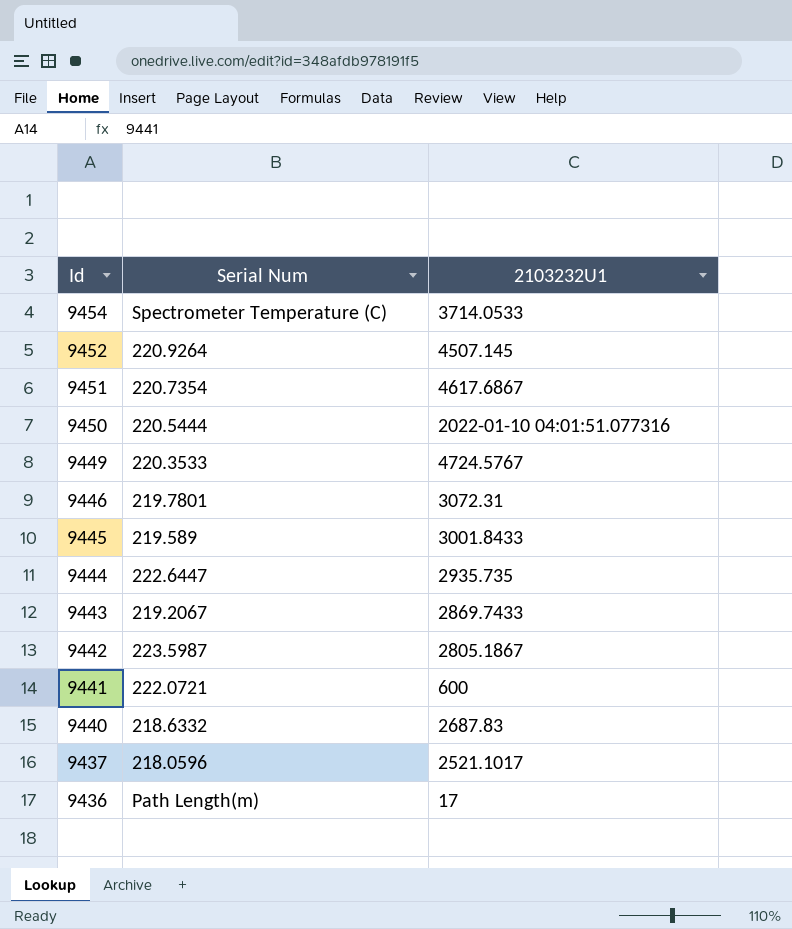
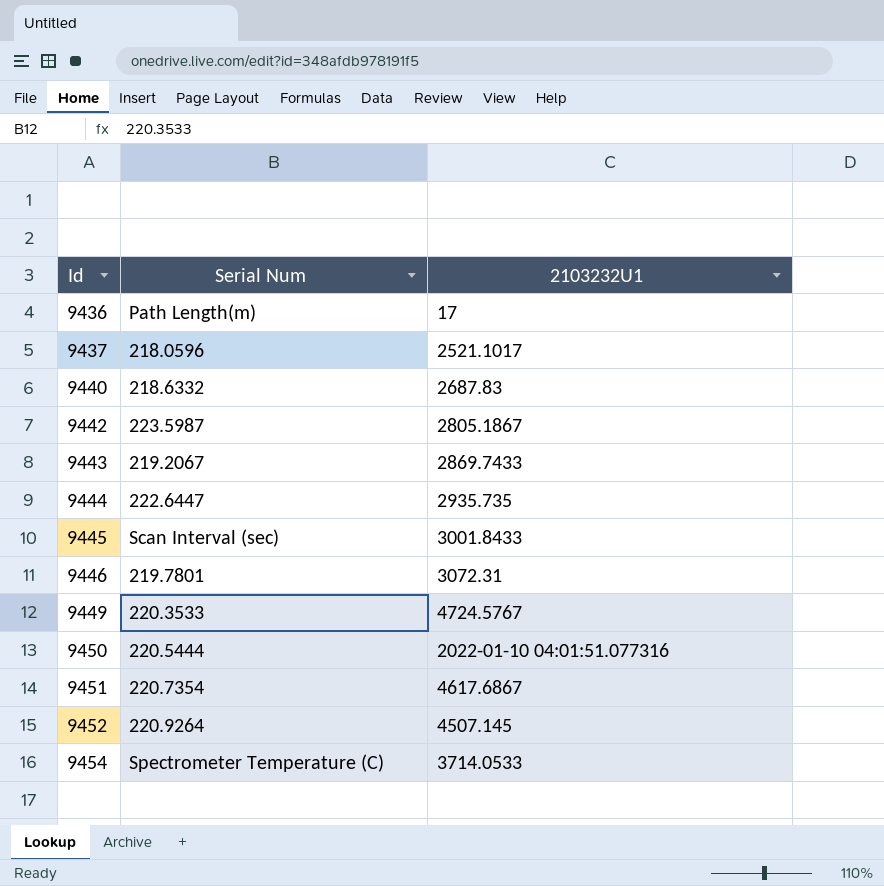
row order: Id descending -> Id ascending
row 9441: 222.0721 | 600 -> none
9445 | Serial Num: 219.589 -> Scan Interval (sec)

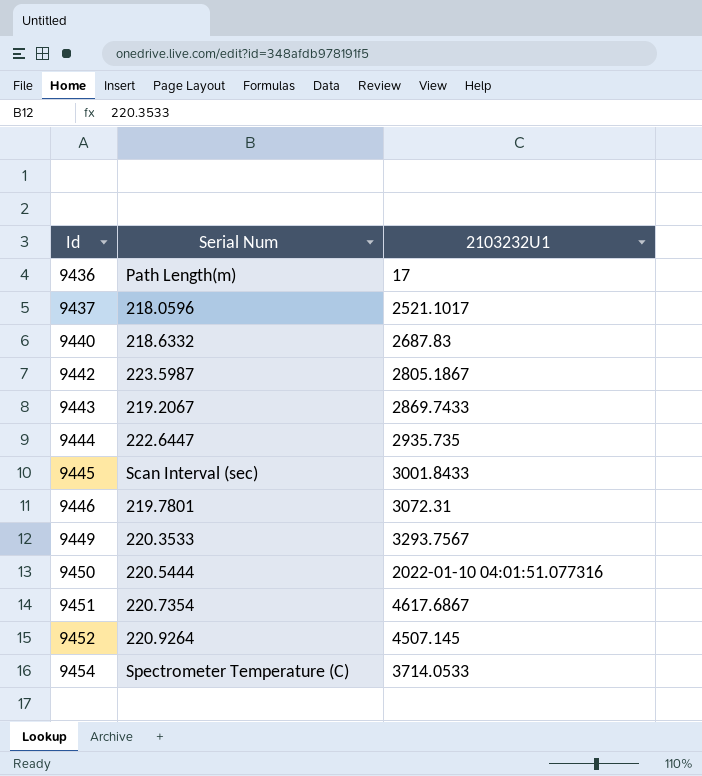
9449 | 2103232U1: 4724.5767 -> 3293.7567

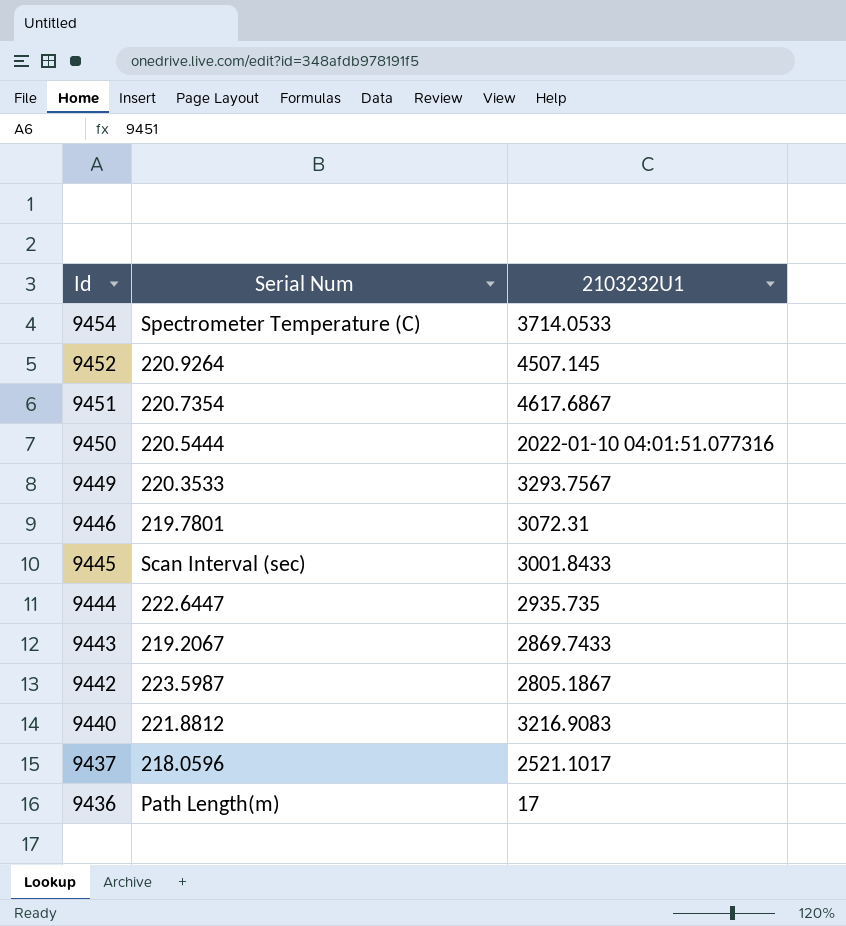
row order: Id ascending -> Id descending
9440 | Serial Num: 218.6332 -> 221.8812
9440 | 2103232U1: 2687.83 -> 3216.9083

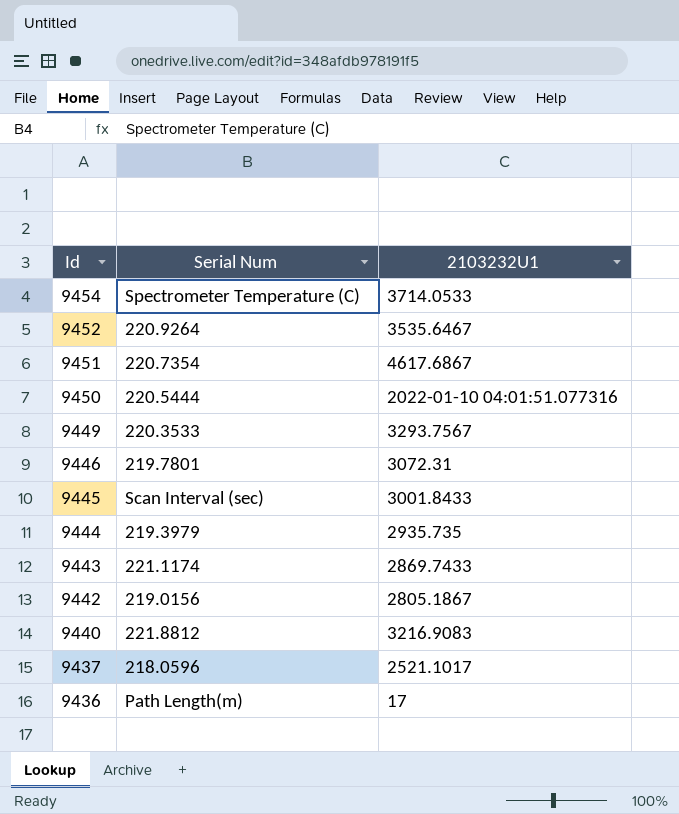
9452 | 2103232U1: 4507.145 -> 3535.6467
9444 | Serial Num: 222.6447 -> 219.3979
9443 | Serial Num: 219.2067 -> 221.1174
9442 | Serial Num: 223.5987 -> 219.0156

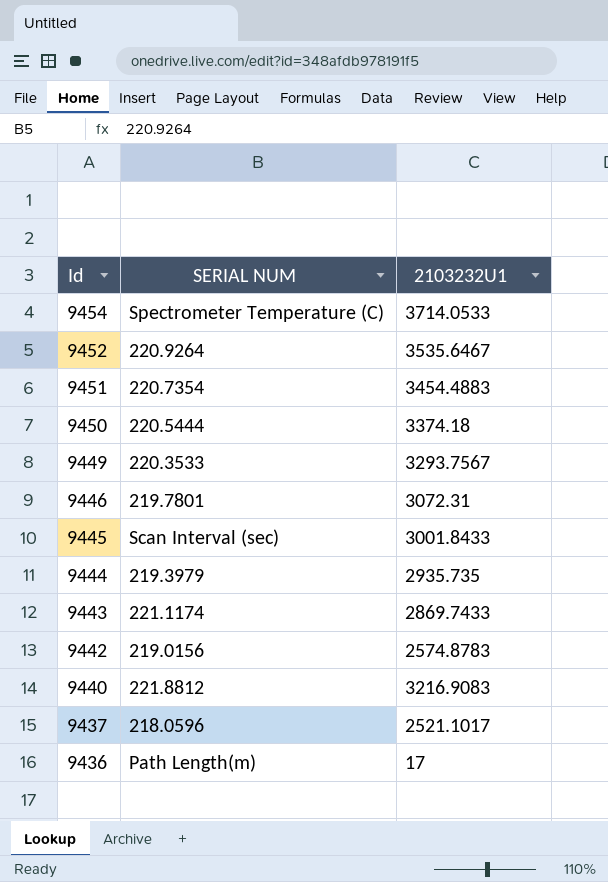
column name: Serial Num -> SERIAL NUM
9451 | 2103232U1: 4617.6867 -> 3454.4883
9450 | 2103232U1: 2022-01-10 04:01:51.077316 -> 3374.18
9442 | 2103232U1: 2805.1867 -> 2574.8783

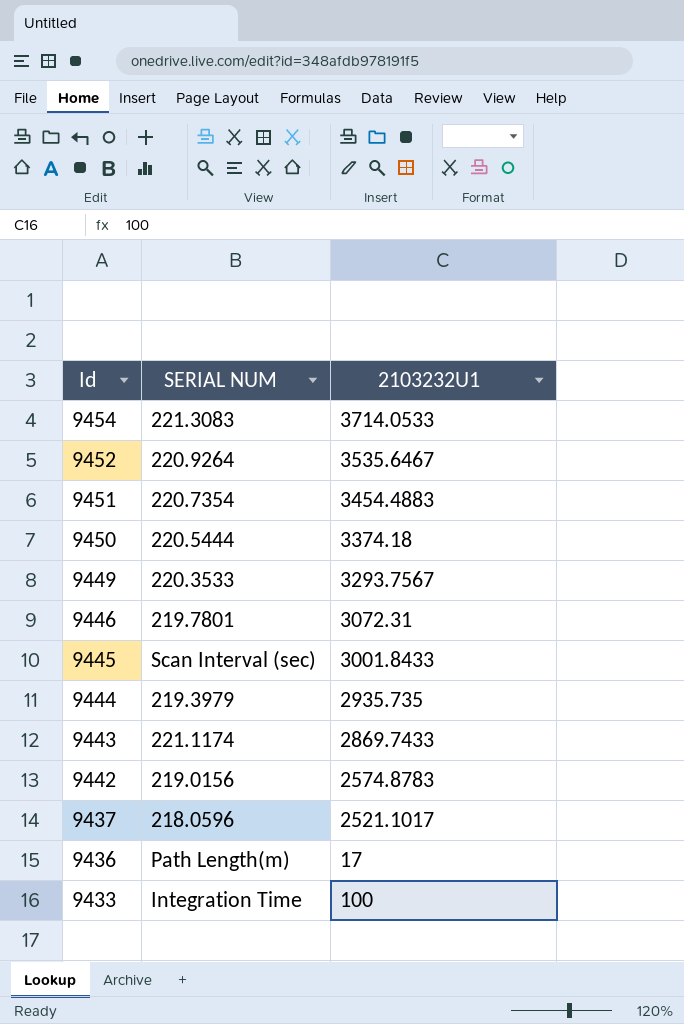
row 9440: 221.8812 | 3216.9083 -> none
9454 | SERIAL NUM: Spectrometer Temperature (C) -> 221.3083
row 9433: none -> Integration Time | 100

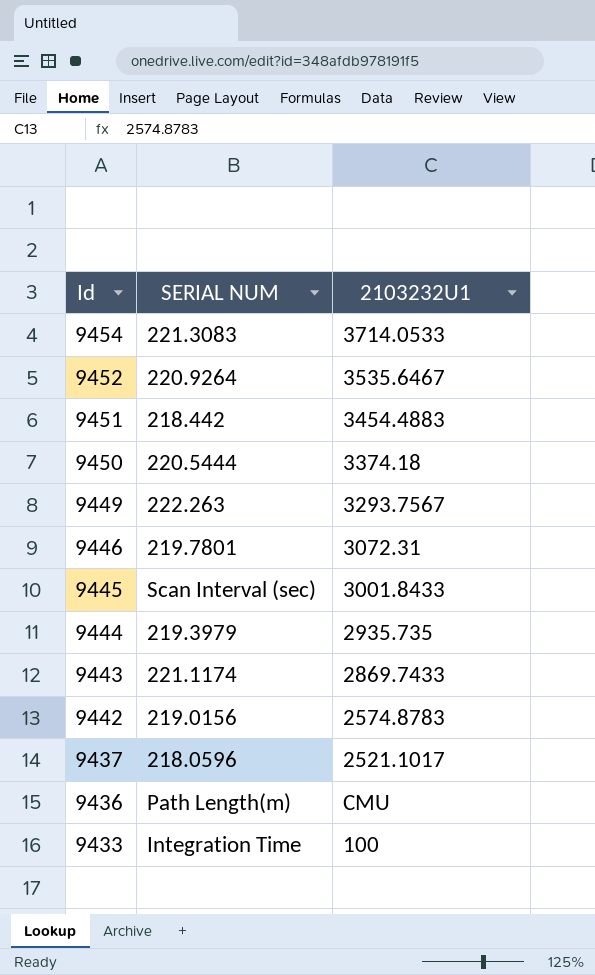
9451 | SERIAL NUM: 220.7354 -> 218.442
9449 | SERIAL NUM: 220.3533 -> 222.263
9436 | 2103232U1: 17 -> CMU

